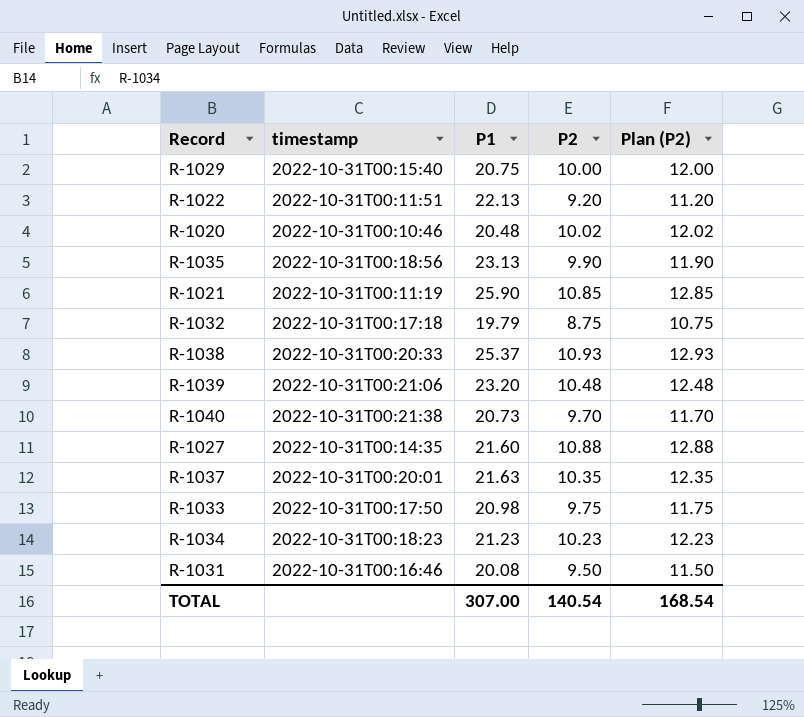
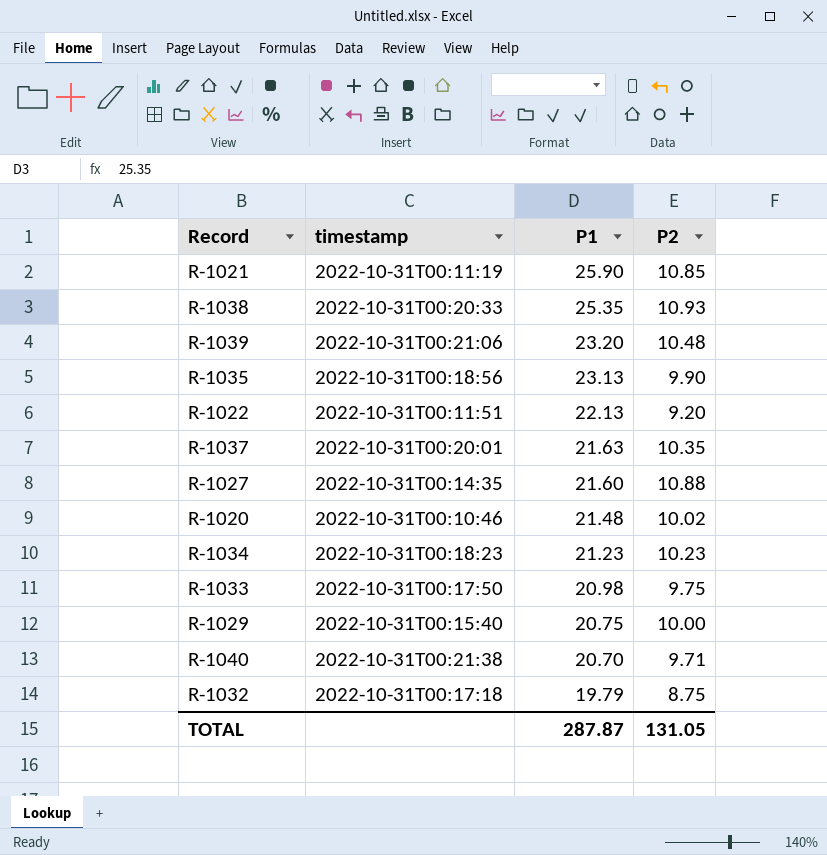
row order: none -> P1 descending
column Plan (P2) | formula: [P2] + 2 -> none
row R-1031: 2022-10-31T00:16:46 | 20.08 | 9.50 | 11.50 -> none
R-1038 | P1: 25.37 -> 25.35
R-1020 | P1: 20.48 -> 21.48
R-1040 | P1: 20.73 -> 20.70
R-1040 | P2: 9.70 -> 9.71
TOTAL | P1: 307.00 -> 287.87
TOTAL | P2: 140.54 -> 131.05

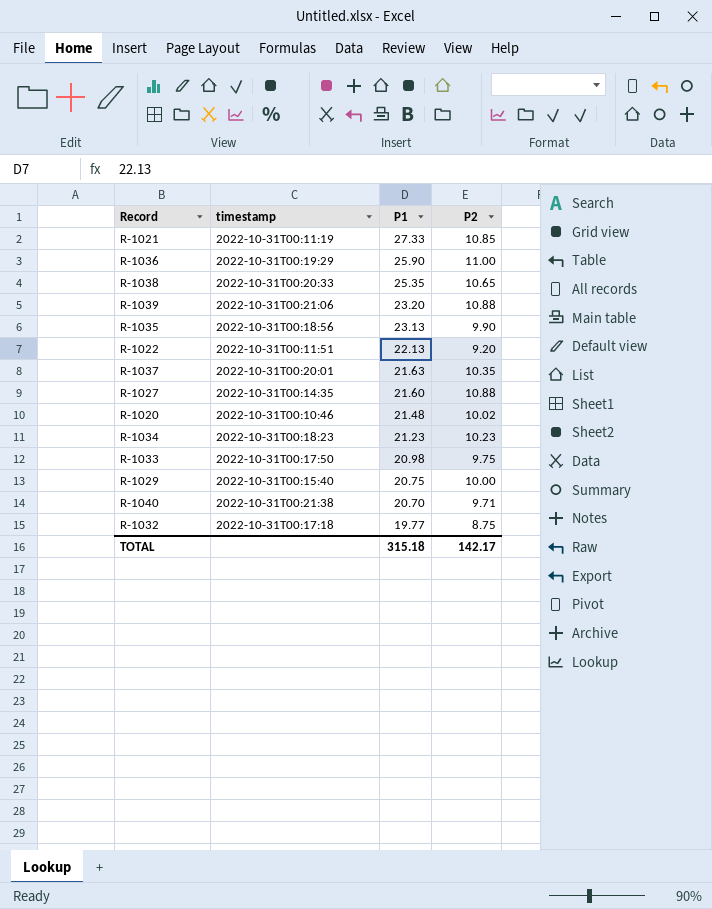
R-1021 | P1: 25.90 -> 27.33
row R-1036: none -> 2022-10-31T00:19:29 | 25.90 | 11.00
R-1038 | P2: 10.93 -> 10.65
R-1039 | P2: 10.48 -> 10.88
R-1032 | P1: 19.79 -> 19.77
TOTAL | P1: 287.87 -> 315.18
TOTAL | P2: 131.05 -> 142.17

